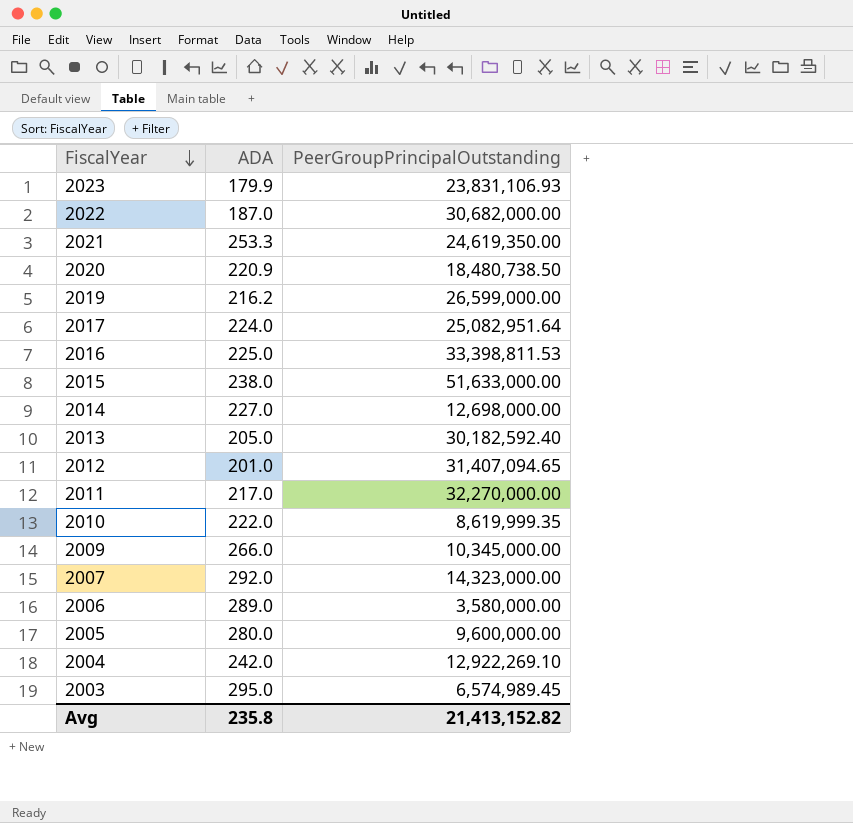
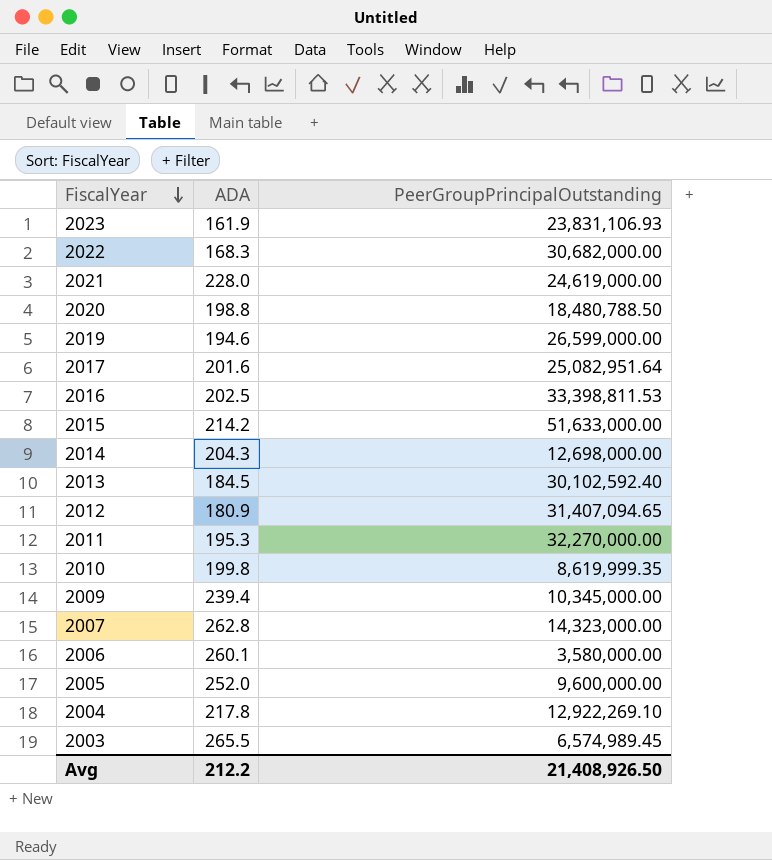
2023 | ADA: 179.9 -> 161.9
2022 | ADA: 187.0 -> 168.3
2021 | ADA: 253.3 -> 228.0
2021 | PeerGroupPrincipalOutstanding: 24,619,350.00 -> 24,619,000.00
2020 | ADA: 220.9 -> 198.8
2020 | PeerGroupPrincipalOutstanding: 18,480,738.50 -> 18,480,788.50
2019 | ADA: 216.2 -> 194.6
2017 | ADA: 224.0 -> 201.6
2016 | ADA: 225.0 -> 202.5
2015 | ADA: 238.0 -> 214.2
2014 | ADA: 227.0 -> 204.3
2013 | ADA: 205.0 -> 184.5
2013 | PeerGroupPrincipalOutstanding: 30,182,592.40 -> 30,102,592.40
2012 | ADA: 201.0 -> 180.9
2011 | ADA: 217.0 -> 195.3
2010 | ADA: 222.0 -> 199.8
2009 | ADA: 266.0 -> 239.4
2007 | ADA: 292.0 -> 262.8
2006 | ADA: 289.0 -> 260.1
2005 | ADA: 280.0 -> 252.0
2004 | ADA: 242.0 -> 217.8
2003 | ADA: 295.0 -> 265.5
Avg | ADA: 235.8 -> 212.2
Avg | PeerGroupPrincipalOutstanding: 21,413,152.82 -> 21,408,926.50

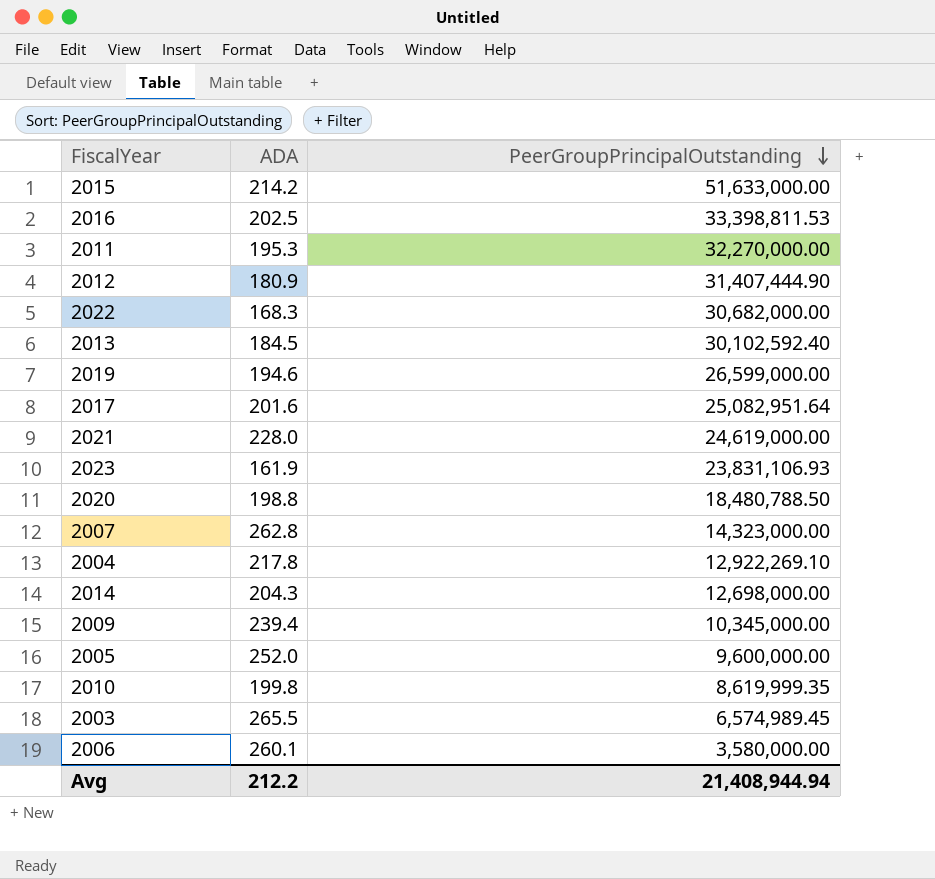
row order: FiscalYear descending -> PeerGroupPrincipalOutstanding descending
2012 | PeerGroupPrincipalOutstanding: 31,407,094.65 -> 31,407,444.90
Avg | PeerGroupPrincipalOutstanding: 21,408,926.50 -> 21,408,944.94

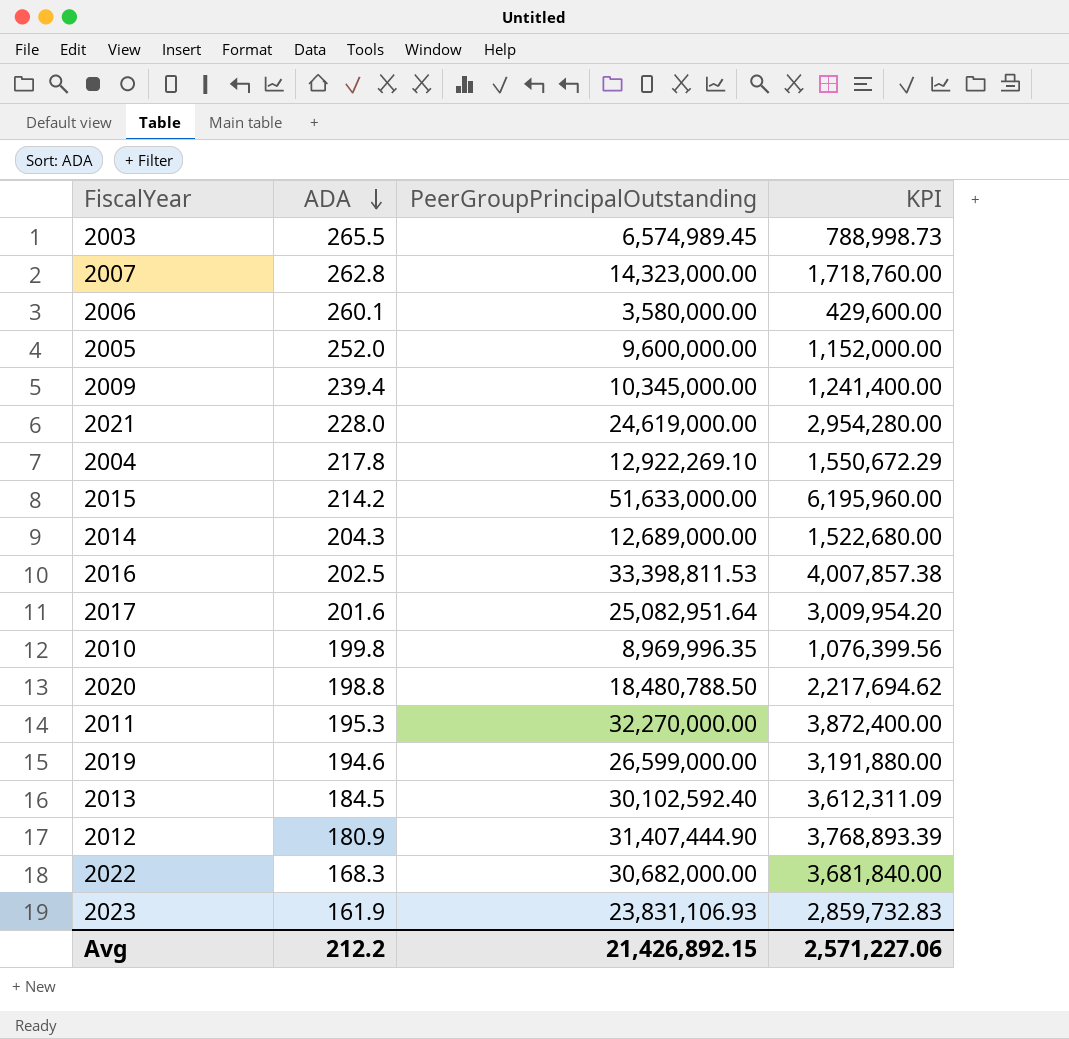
row order: PeerGroupPrincipalOutstanding descending -> ADA descending
column KPI | formula: none -> [PeerGroupPrincipalOutstanding] * 0.12
2014 | PeerGroupPrincipalOutstanding: 12,698,000.00 -> 12,689,000.00
2010 | PeerGroupPrincipalOutstanding: 8,619,999.35 -> 8,969,996.35
Avg | PeerGroupPrincipalOutstanding: 21,408,944.94 -> 21,426,892.15

